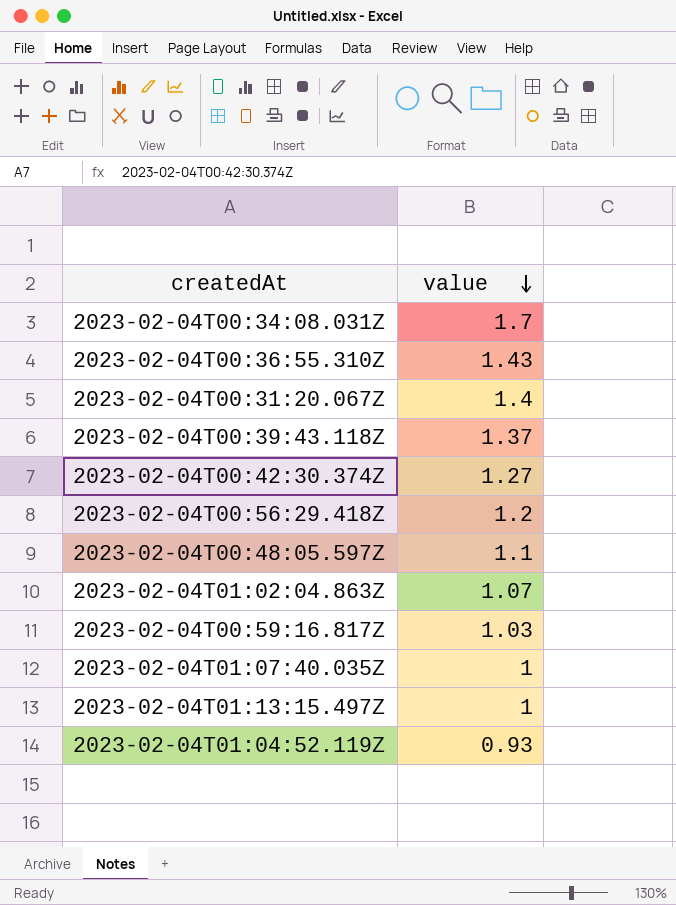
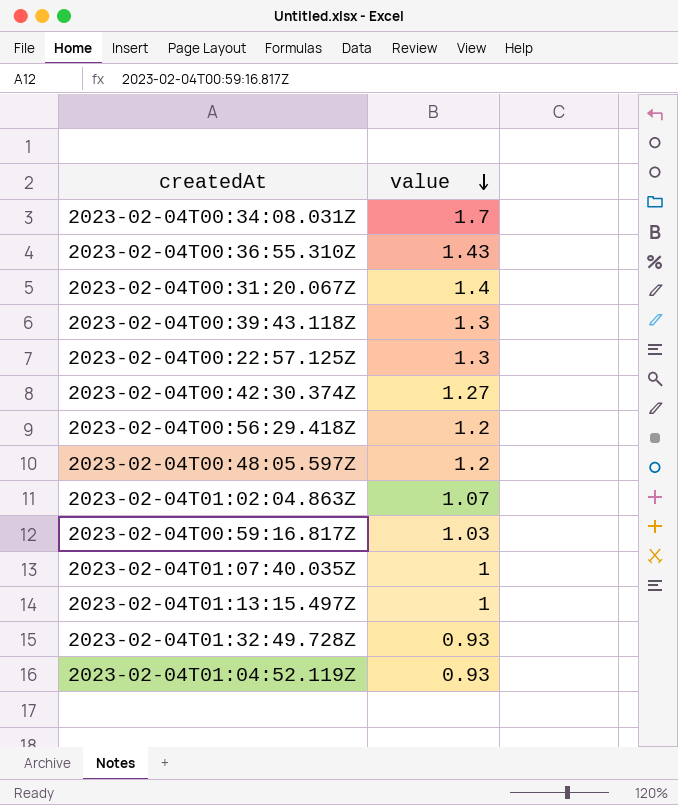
2023-02-04T00:39:43.118Z | value: 1.37 -> 1.3
row 2023-02-04T00:22:57.125Z: none -> 1.3
2023-02-04T00:48:05.597Z | value: 1.1 -> 1.2
row 2023-02-04T01:32:49.728Z: none -> 0.93

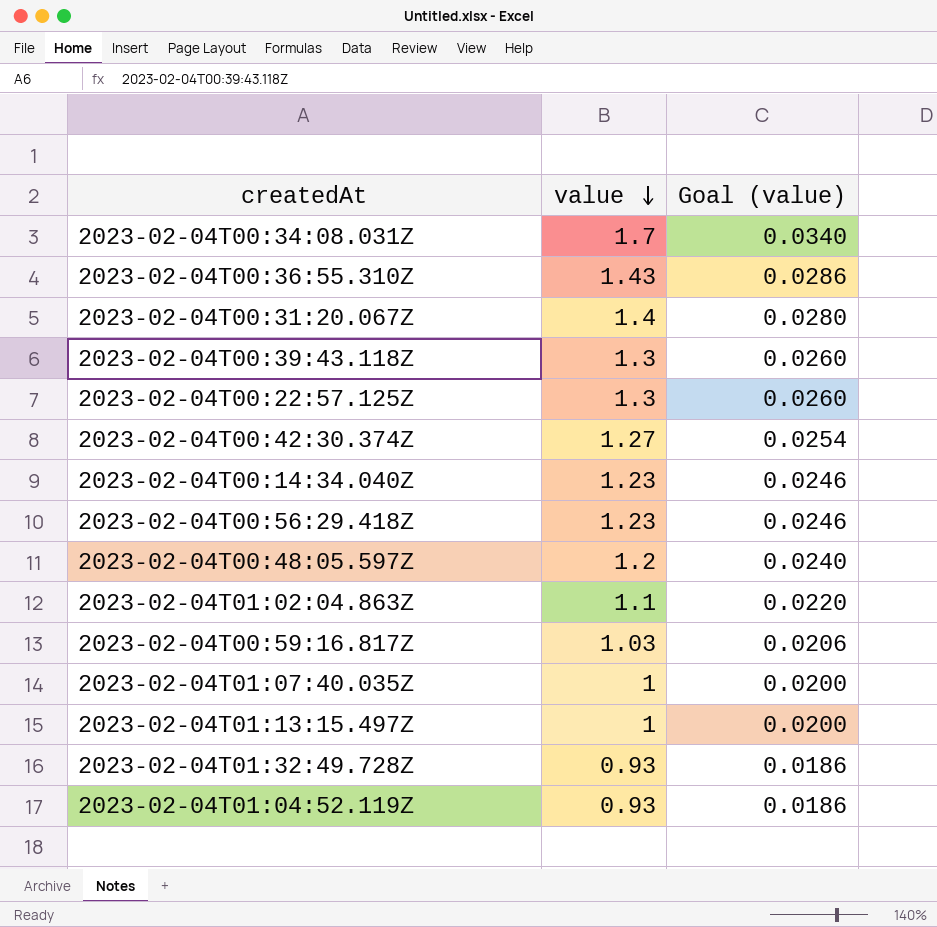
column Goal (value) | formula: none -> [value] * 0.02
row 2023-02-04T00:14:34.040Z: none -> 1.23 | 0.0246
2023-02-04T00:56:29.418Z | value: 1.2 -> 1.23
2023-02-04T01:02:04.863Z | value: 1.07 -> 1.1

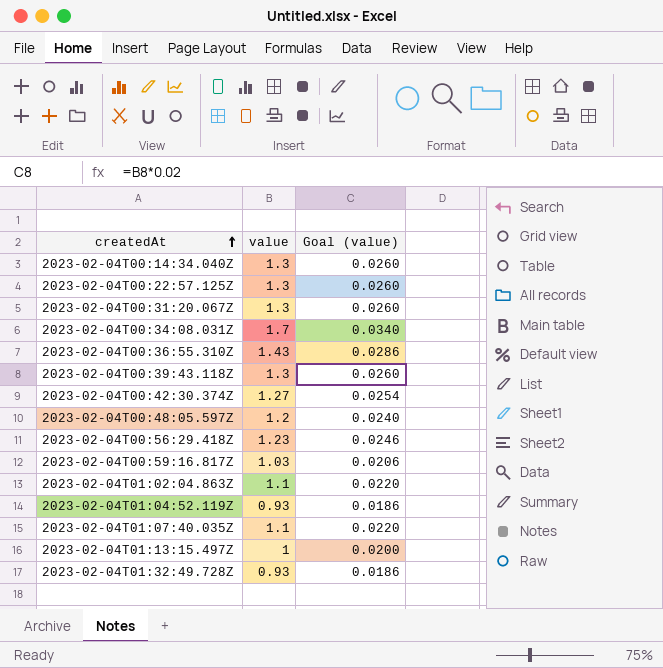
row order: value descending -> createdAt ascending
2023-02-04T00:14:34.040Z | value: 1.23 -> 1.3
2023-02-04T00:14:34.040Z | Goal (value): 0.0246 -> 0.0260
2023-02-04T00:31:20.067Z | value: 1.4 -> 1.3
2023-02-04T00:31:20.067Z | Goal (value): 0.0280 -> 0.0260
2023-02-04T01:07:40.035Z | value: 1 -> 1.1
2023-02-04T01:07:40.035Z | Goal (value): 0.0200 -> 0.0220

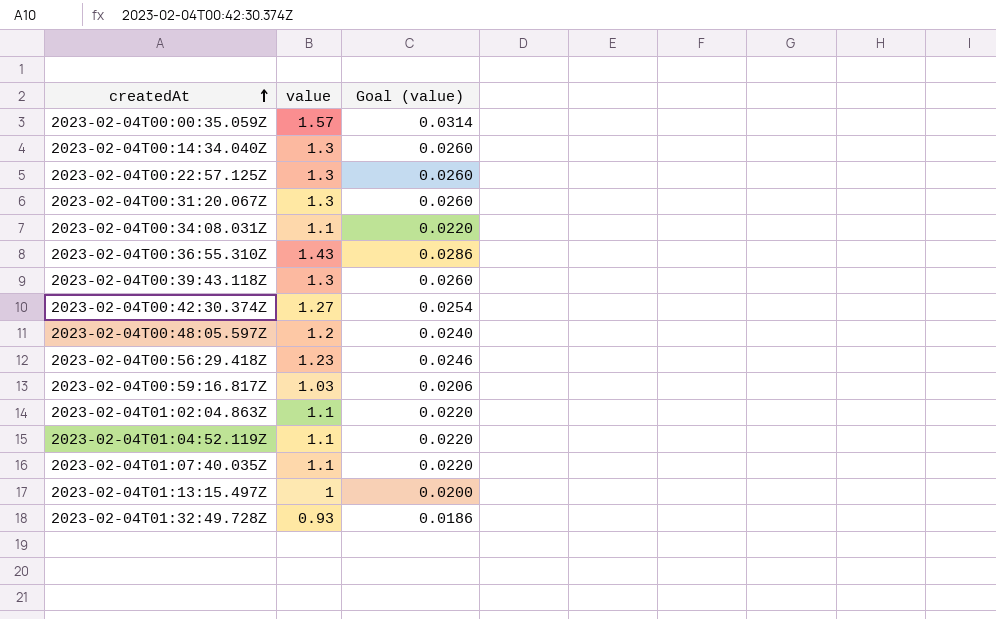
row 2023-02-04T00:00:35.059Z: none -> 1.57 | 0.0314
2023-02-04T00:34:08.031Z | value: 1.7 -> 1.1
2023-02-04T00:34:08.031Z | Goal (value): 0.0340 -> 0.0220
2023-02-04T01:04:52.119Z | value: 0.93 -> 1.1
2023-02-04T01:04:52.119Z | Goal (value): 0.0186 -> 0.0220

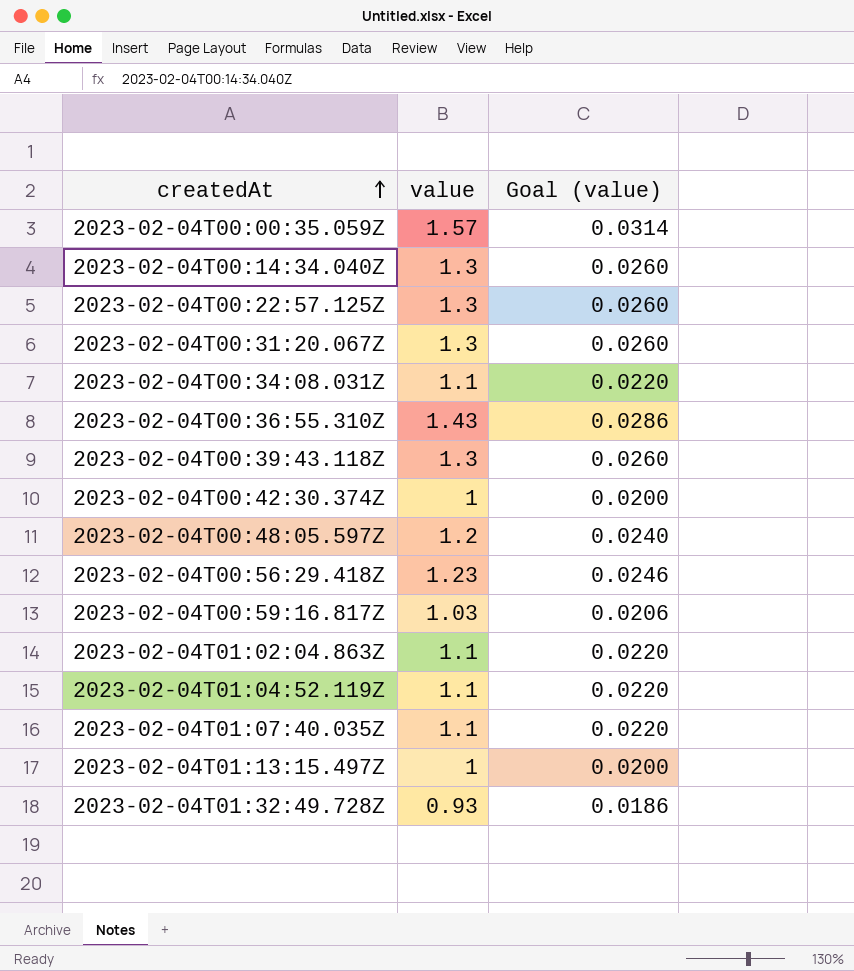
2023-02-04T00:42:30.374Z | value: 1.27 -> 1
2023-02-04T00:42:30.374Z | Goal (value): 0.0254 -> 0.0200

